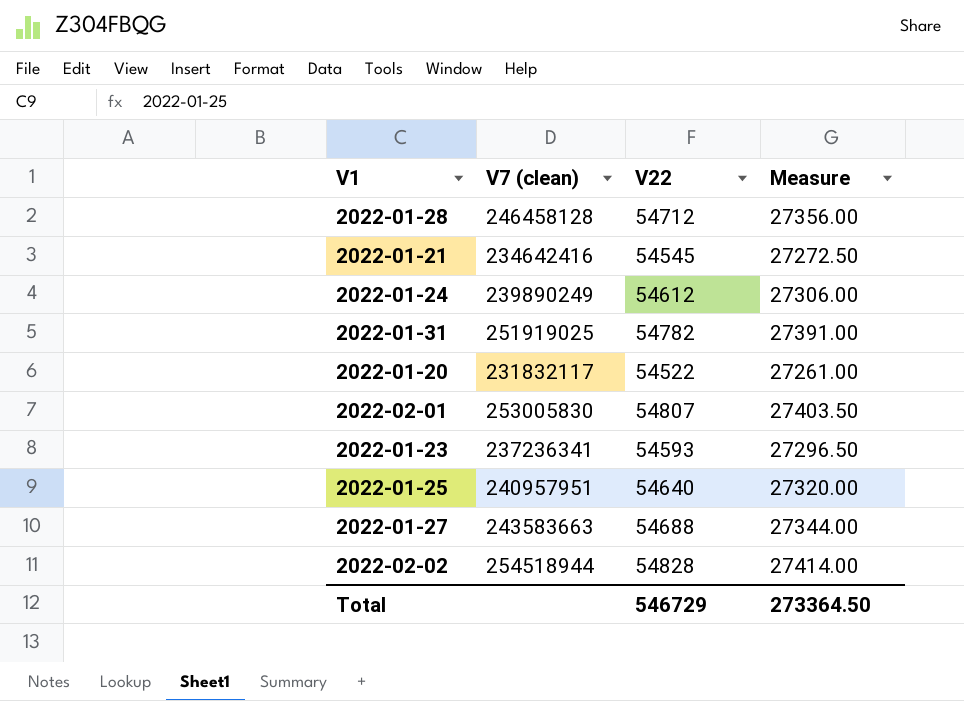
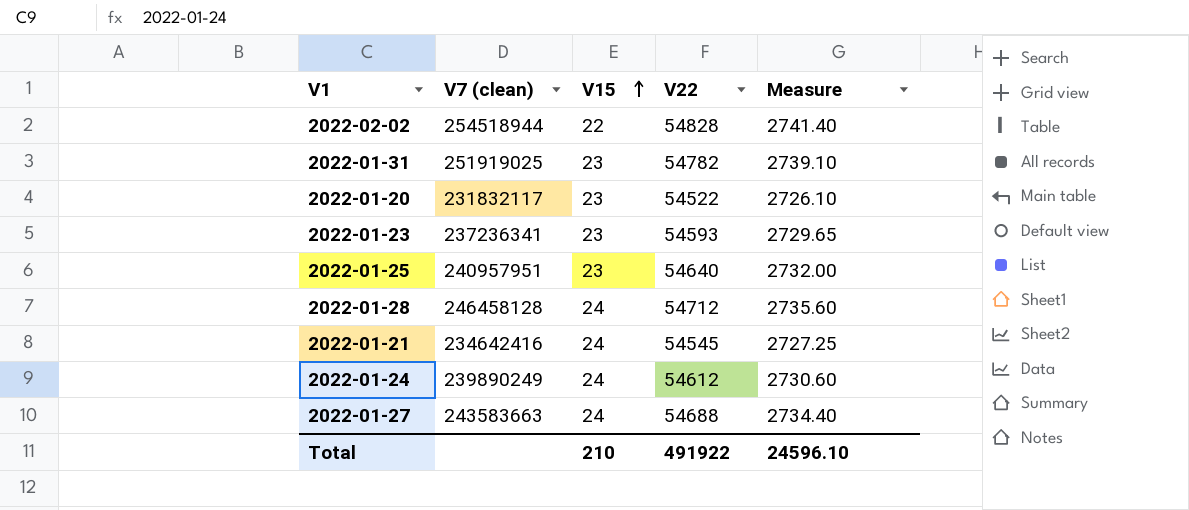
row order: none -> V15 ascending
column V15 | position: none -> 3
column Measure | formula: [V22] * 0.5 -> [V22] * 0.05
row 2022-02-01: 253005830 | 54807 | 27403.50 -> none
Total | V22: 546729 -> 491922
Total | Measure: 273364.50 -> 24596.10

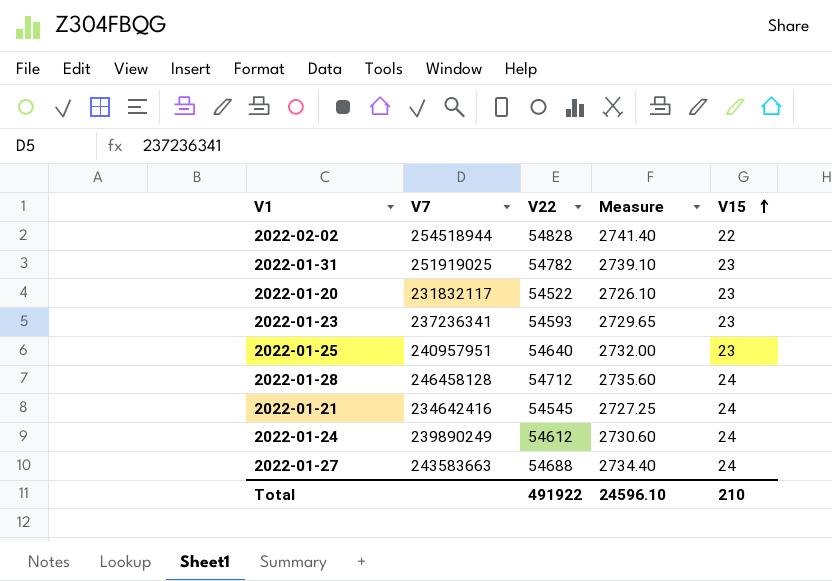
column name: V7 (clean) -> V7
column V15 | position: 3 -> 5

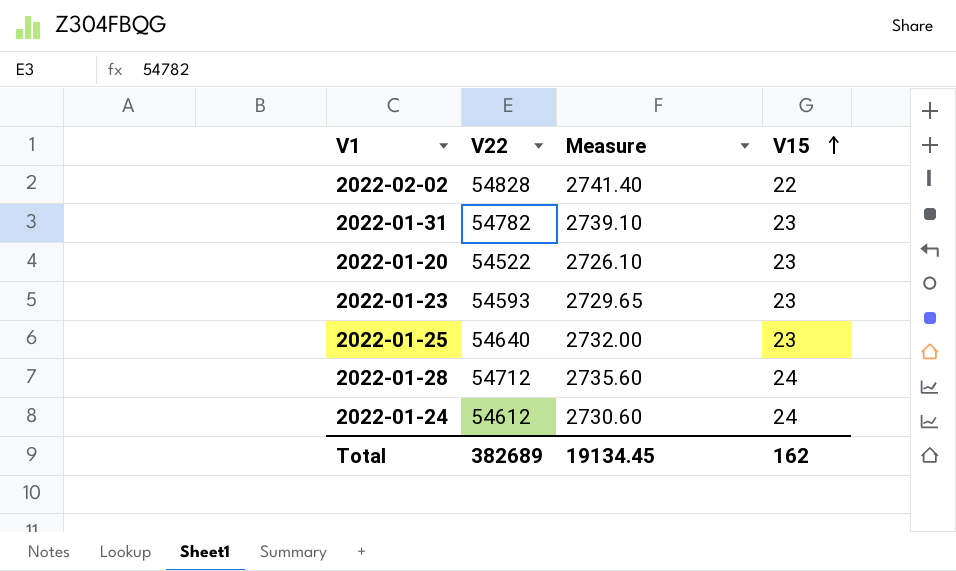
column V7 | position: 2 -> none
row 2022-01-21: 234642416 | 54545 | 2727.25 | 24 -> none
row 2022-01-27: 243583663 | 54688 | 2734.40 | 24 -> none
Total | V22: 491922 -> 382689
Total | Measure: 24596.10 -> 19134.45
Total | V15: 210 -> 162

